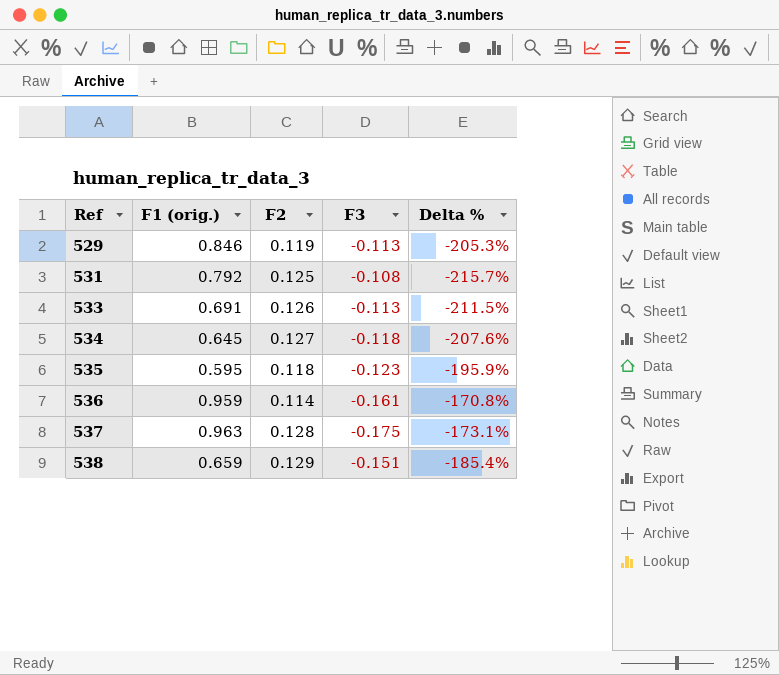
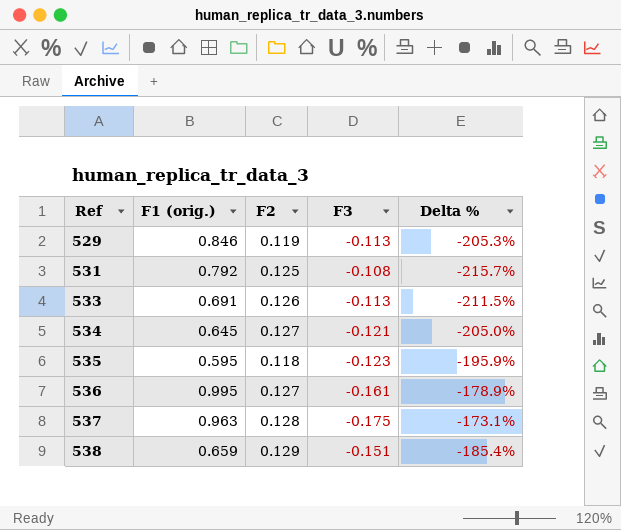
534 | F3: -0.118 -> -0.121
534 | Delta %: -207.6% -> -205.0%
536 | F1 (orig.): 0.959 -> 0.995
536 | F2: 0.114 -> 0.127
536 | Delta %: -170.8% -> -178.9%

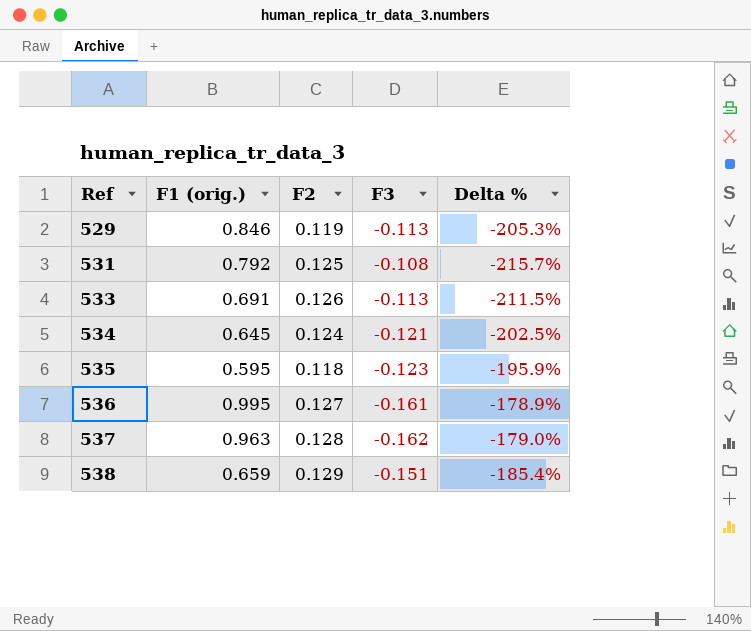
534 | F2: 0.127 -> 0.124
534 | Delta %: -205.0% -> -202.5%
537 | F3: -0.175 -> -0.162
537 | Delta %: -173.1% -> -179.0%

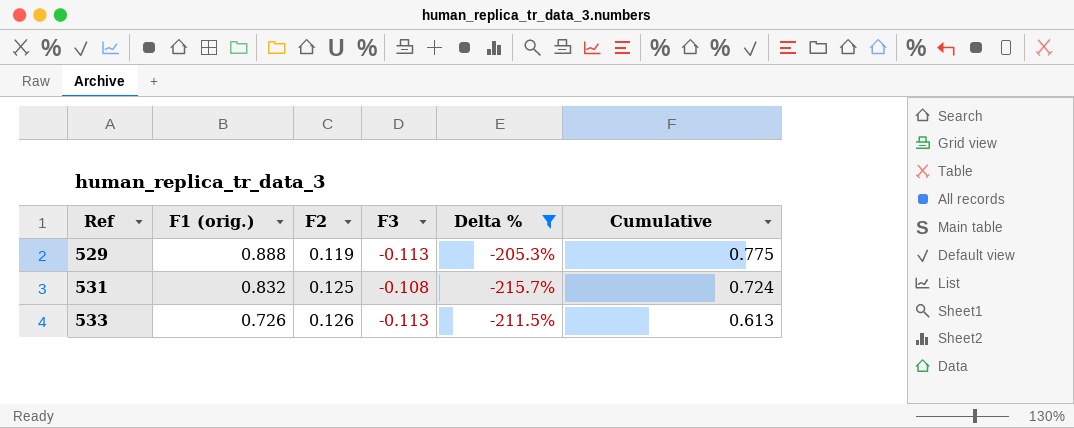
filter: none -> Delta % <= -205.3%
column Cumulative | formula: none -> [F1 (orig.)] + [F3]
529 | F1 (orig.): 0.846 -> 0.888
531 | F1 (orig.): 0.792 -> 0.832
533 | F1 (orig.): 0.691 -> 0.726

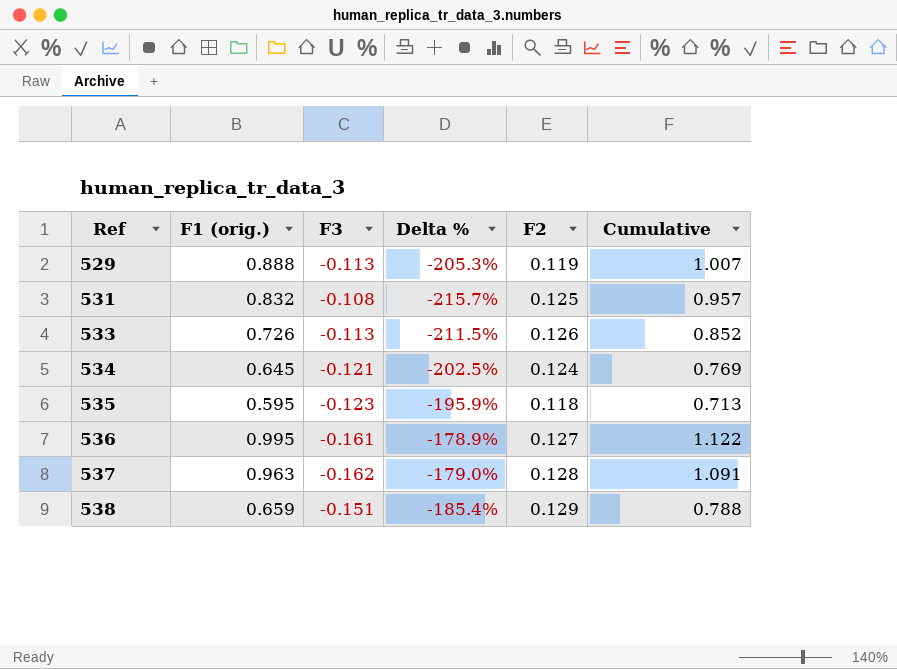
filter: Delta % <= -205.3% -> none
column F2 | position: 3 -> 5
column Cumulative | formula: [F1 (orig.)] + [F3] -> [F1 (orig.)] + [F2]

